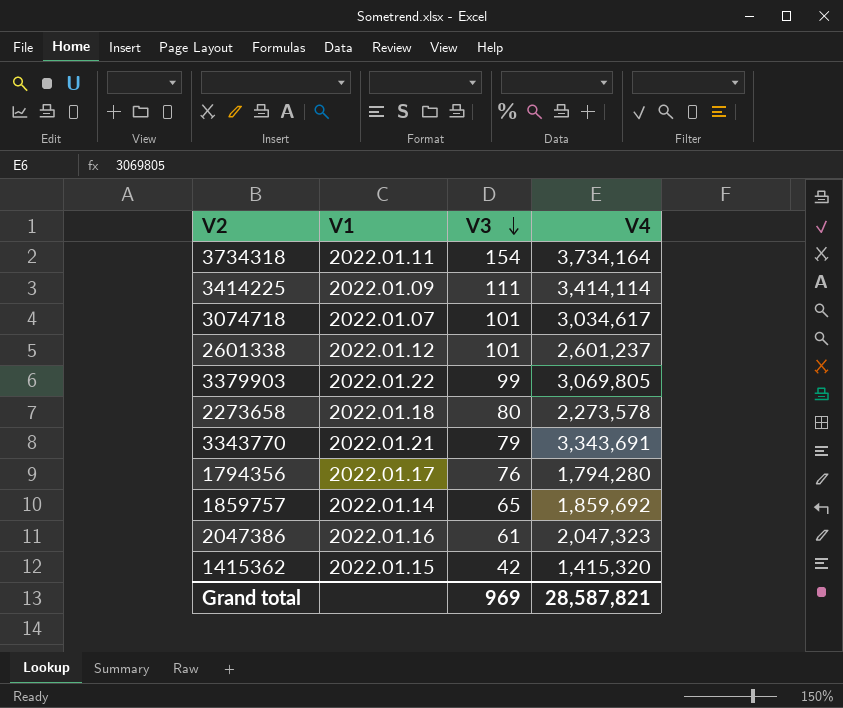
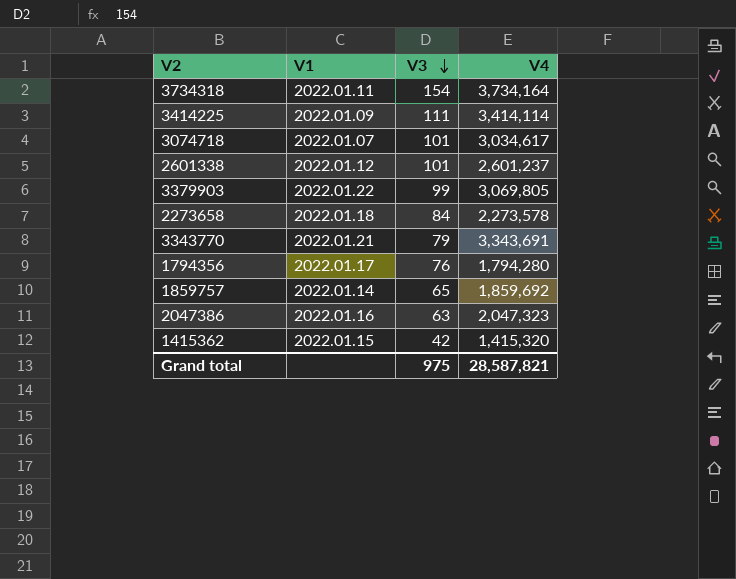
2273658 | V3: 80 -> 84
2047386 | V3: 61 -> 63
Grand total | V3: 969 -> 975

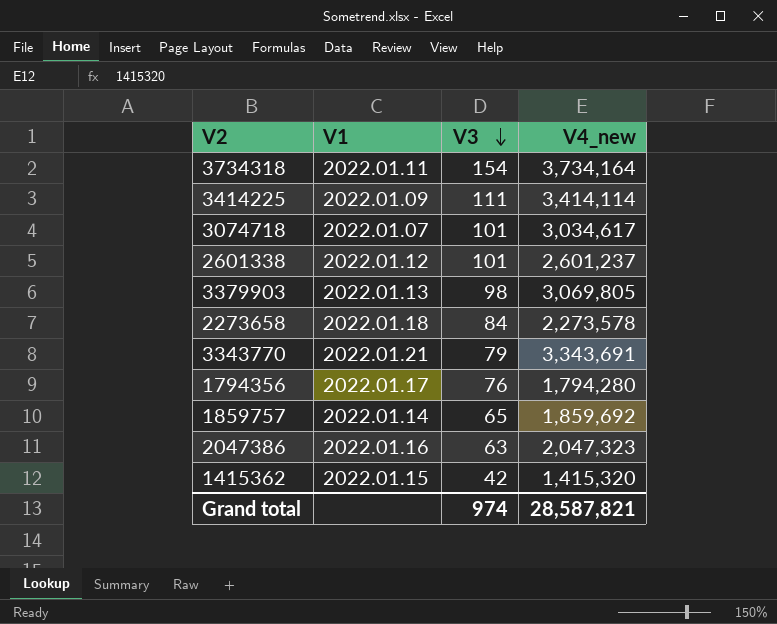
column name: V4 -> V4_new
3379903 | V1: 2022.01.22 -> 2022.01.13
3379903 | V3: 99 -> 98
Grand total | V3: 975 -> 974

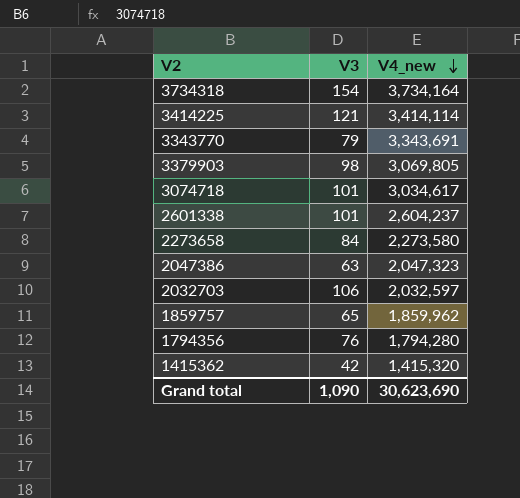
row order: V3 descending -> V4_new descending
column V1 | position: 2 -> none
3414225 | V3: 111 -> 121
2601338 | V4_new: 2,601,237 -> 2,604,237
2273658 | V4_new: 2,273,578 -> 2,273,580
row 2032703: none -> 106 | 2,032,597
1859757 | V4_new: 1,859,692 -> 1,859,962
Grand total | V3: 974 -> 1,090
Grand total | V4_new: 28,587,821 -> 30,623,690

